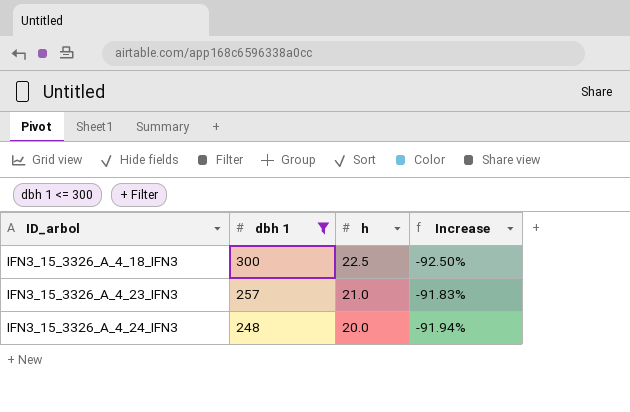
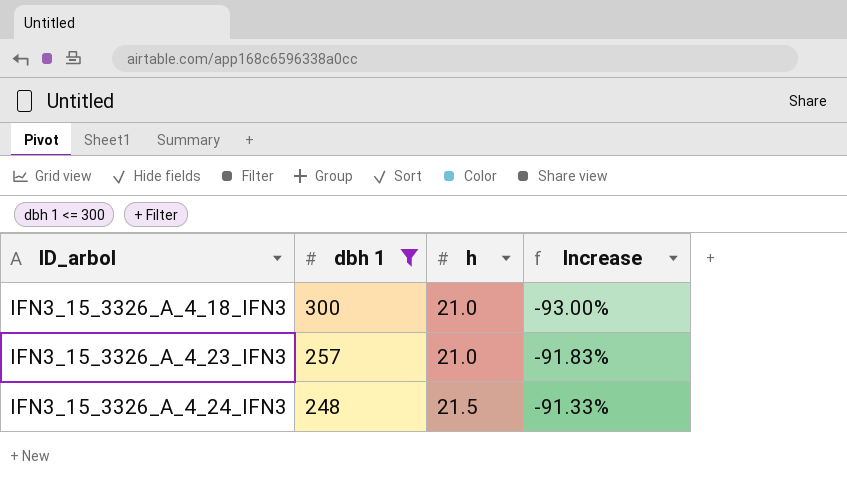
IFN3_15_3326_A_4_18_IFN3 | h: 22.5 -> 21.0
IFN3_15_3326_A_4_18_IFN3 | Increase: -92.50% -> -93.00%
IFN3_15_3326_A_4_24_IFN3 | h: 20.0 -> 21.5
IFN3_15_3326_A_4_24_IFN3 | Increase: -91.94% -> -91.33%

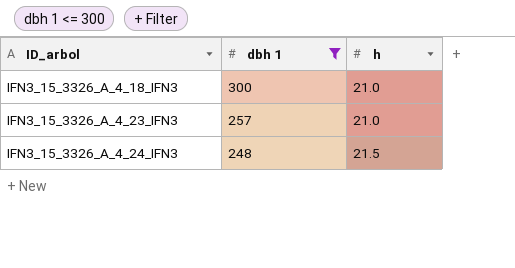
column Increase | formula: ([h] - [dbh 1]) / [dbh 1] -> none

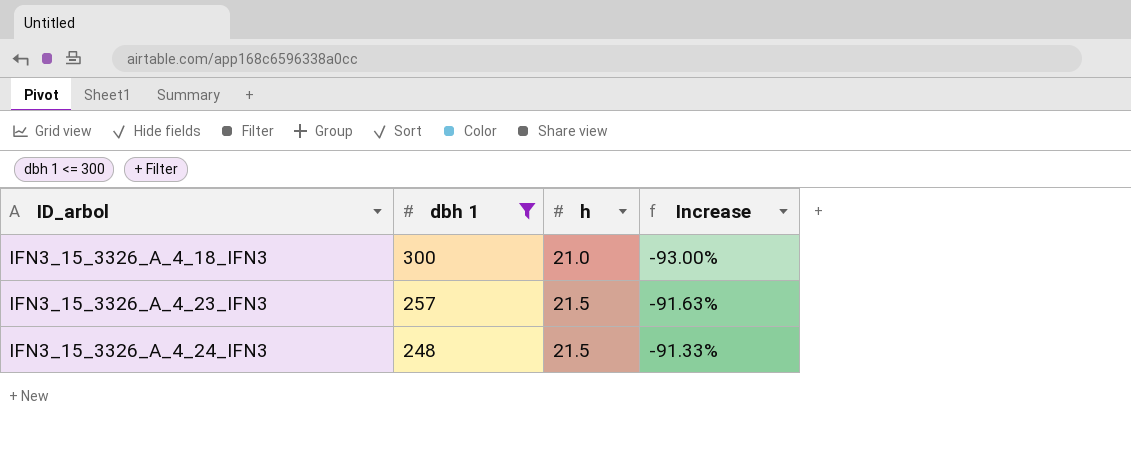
column Increase | formula: none -> ([h] - [dbh 1]) / [dbh 1]
IFN3_15_3326_A_4_23_IFN3 | h: 21.0 -> 21.5

